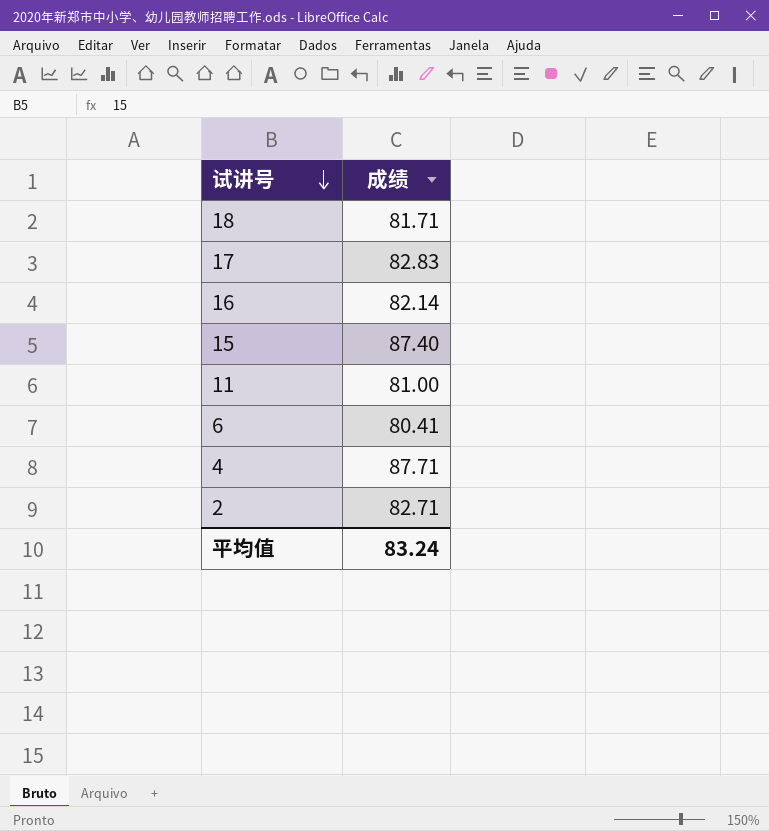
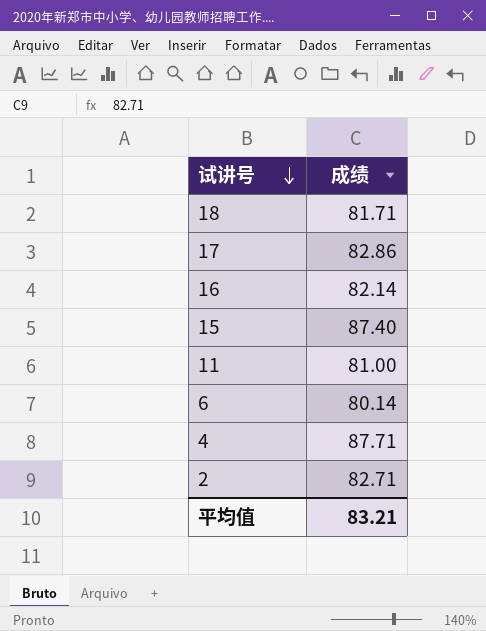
17 | 成绩: 82.83 -> 82.86
6 | 成绩: 80.41 -> 80.14
平均值 | 成绩: 83.24 -> 83.21

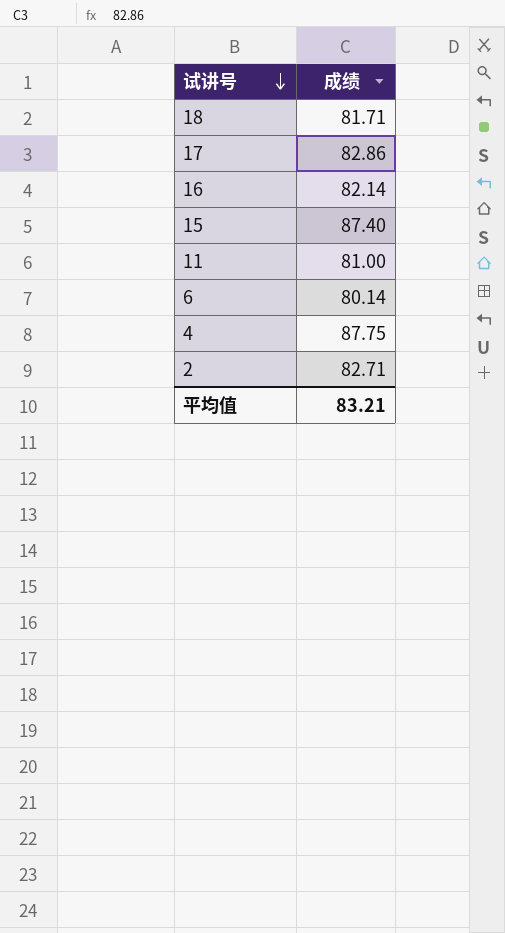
4 | 成绩: 87.71 -> 87.75

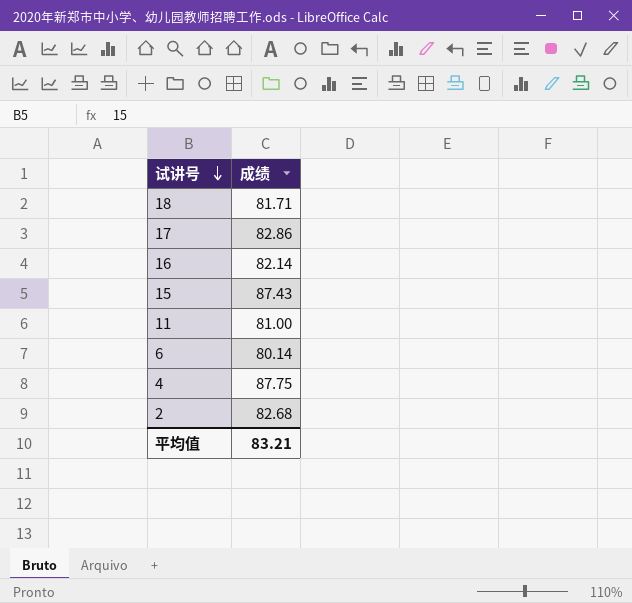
15 | 成绩: 87.40 -> 87.43
2 | 成绩: 82.71 -> 82.68

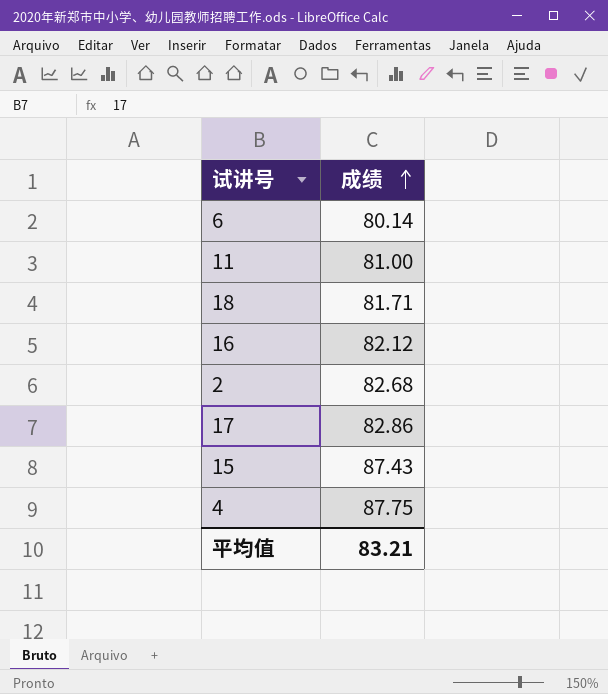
row order: 试讲号 descending -> 成绩 ascending
16 | 成绩: 82.14 -> 82.12

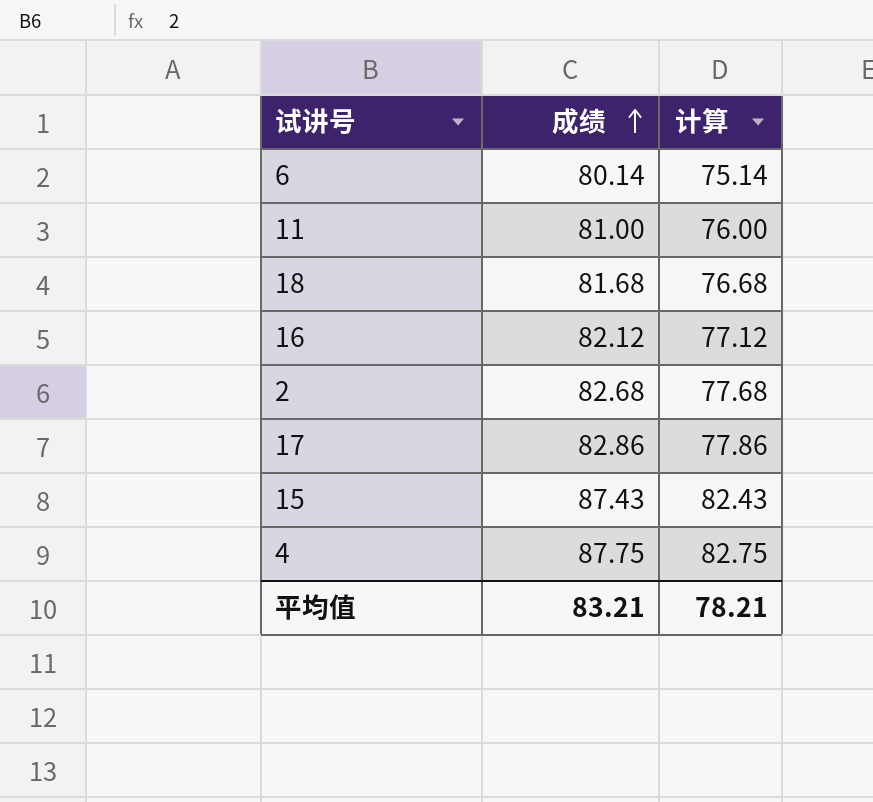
column 计算 | formula: none -> [成绩] - 5
18 | 成绩: 81.71 -> 81.68

